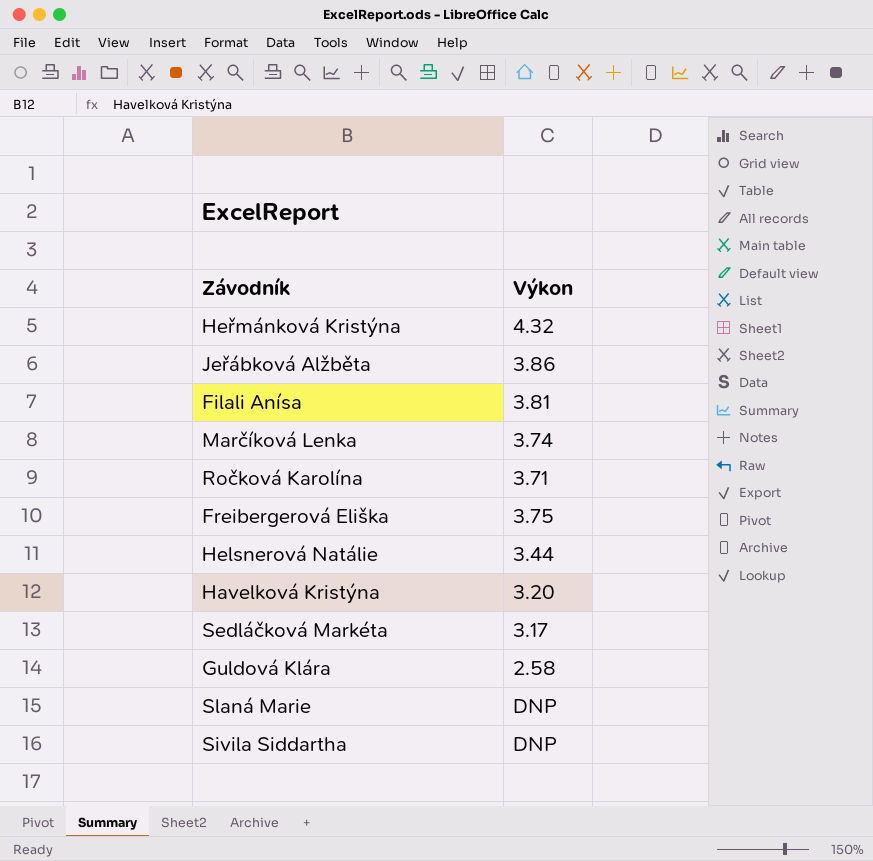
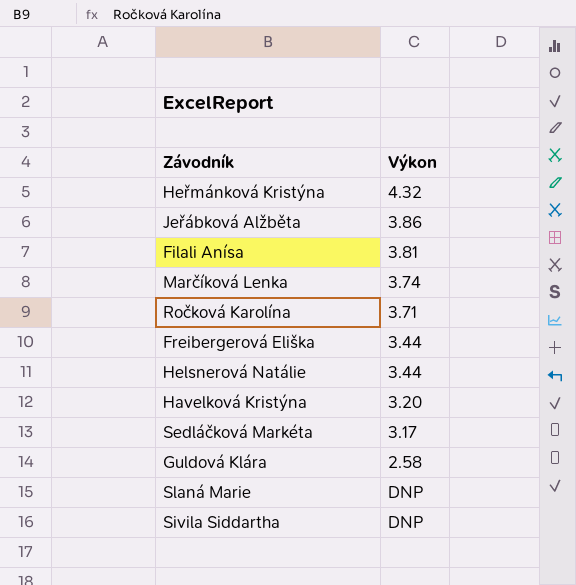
Freibergerová Eliška | Výkon: 3.75 -> 3.44

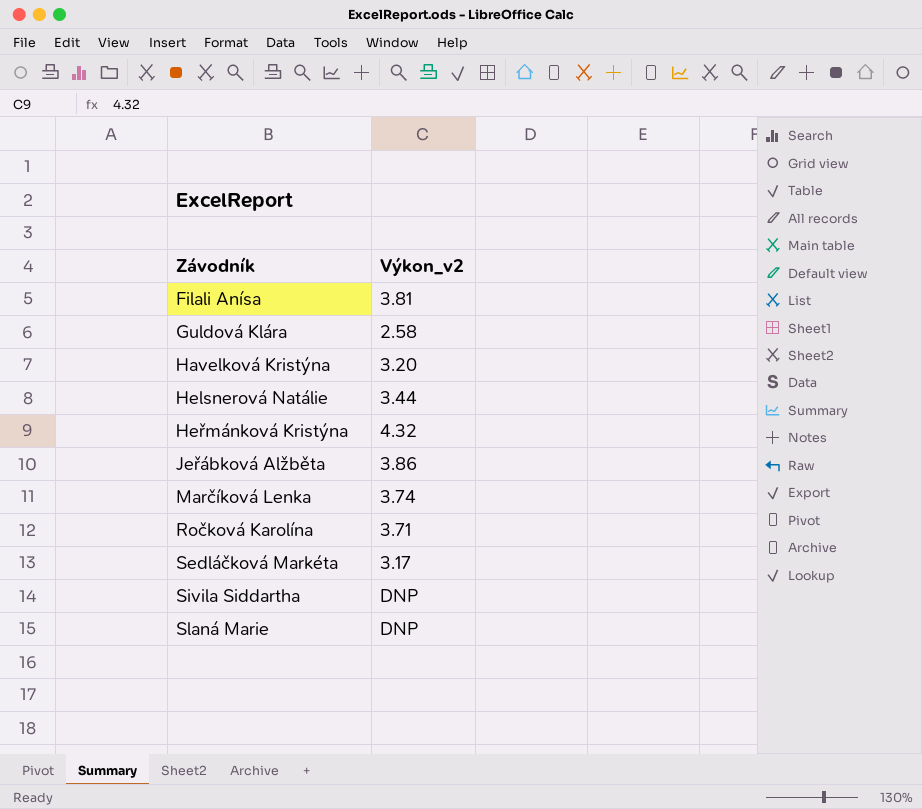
row order: none -> Závodník ascending
column name: Výkon -> Výkon_v2
row Freibergerová Eliška: 3.44 -> none

